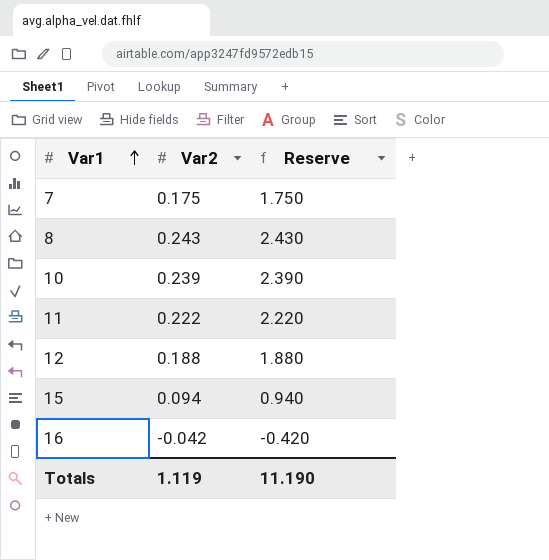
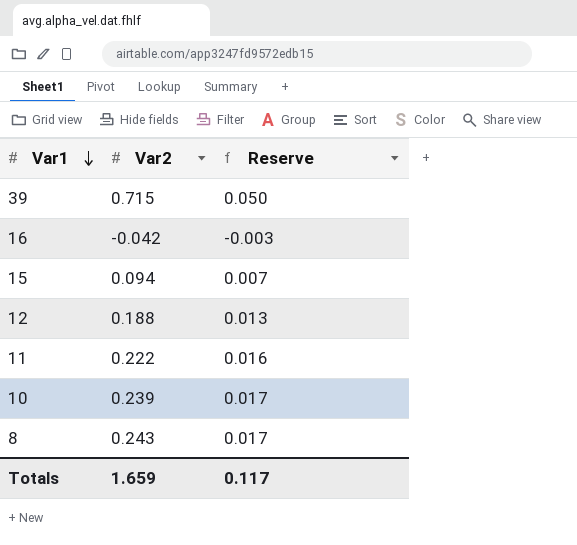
row order: Var1 ascending -> Var1 descending
column Reserve | formula: [Var2] * 10 -> [Var2] * 0.07
row 7: 0.175 | 1.750 -> none
row 39: none -> 0.715 | 0.050
Totals | Var2: 1.119 -> 1.659
Totals | Reserve: 11.190 -> 0.117

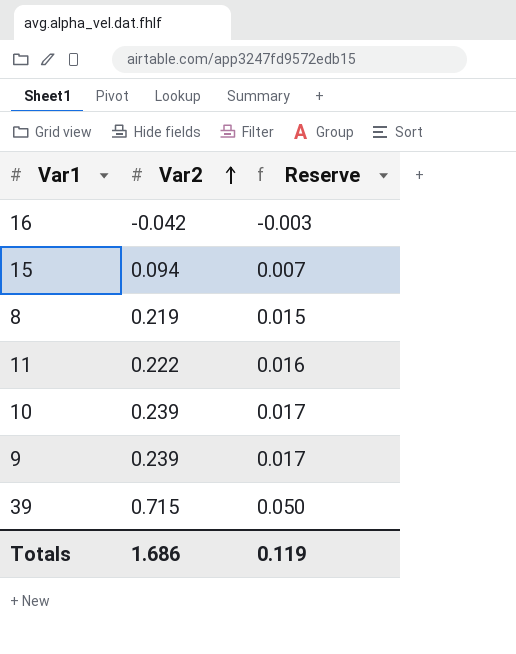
row order: Var1 descending -> Var2 ascending
row 12: 0.188 | 0.013 -> none
8 | Var2: 0.243 -> 0.219
8 | Reserve: 0.017 -> 0.015
row 9: none -> 0.239 | 0.017
Totals | Var2: 1.659 -> 1.686
Totals | Reserve: 0.117 -> 0.119

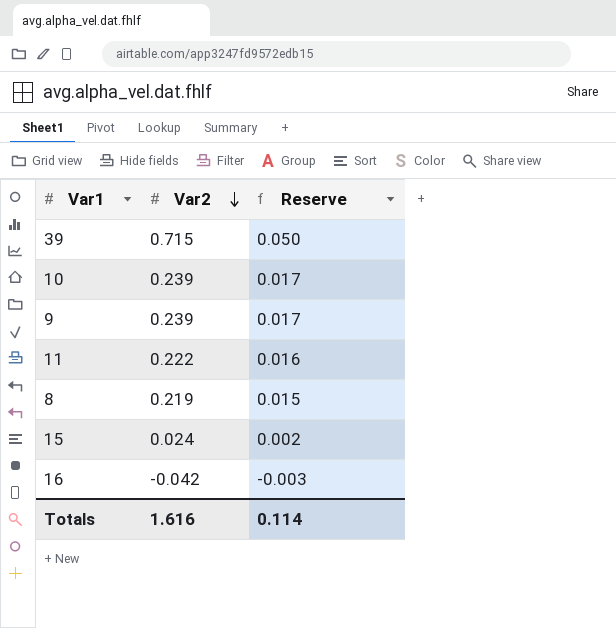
row order: Var2 ascending -> Var2 descending
15 | Var2: 0.094 -> 0.024
15 | Reserve: 0.007 -> 0.002
Totals | Var2: 1.686 -> 1.616
Totals | Reserve: 0.119 -> 0.114

